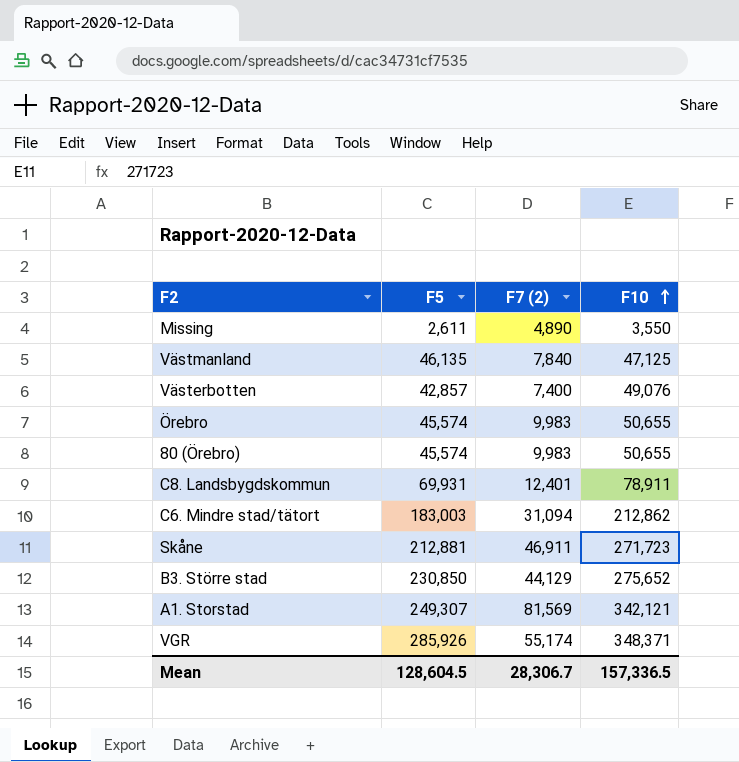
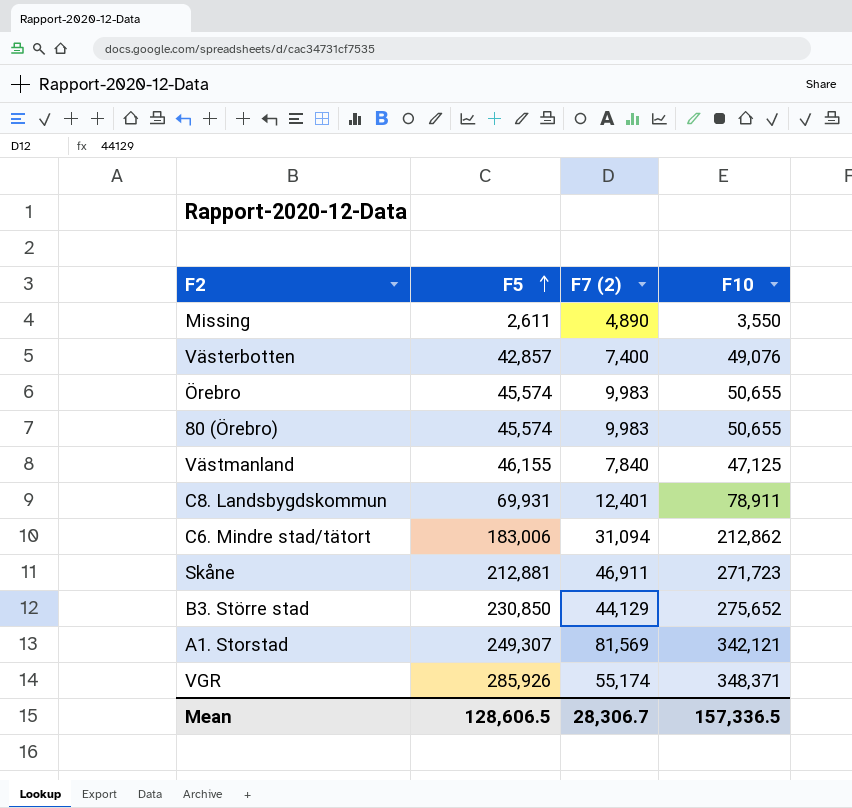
row order: F10 ascending -> F5 ascending
Västmanland | F5: 46,135 -> 46,155
C6. Mindre stad/tätort | F5: 183,003 -> 183,006
Mean | F5: 128,604.5 -> 128,606.5

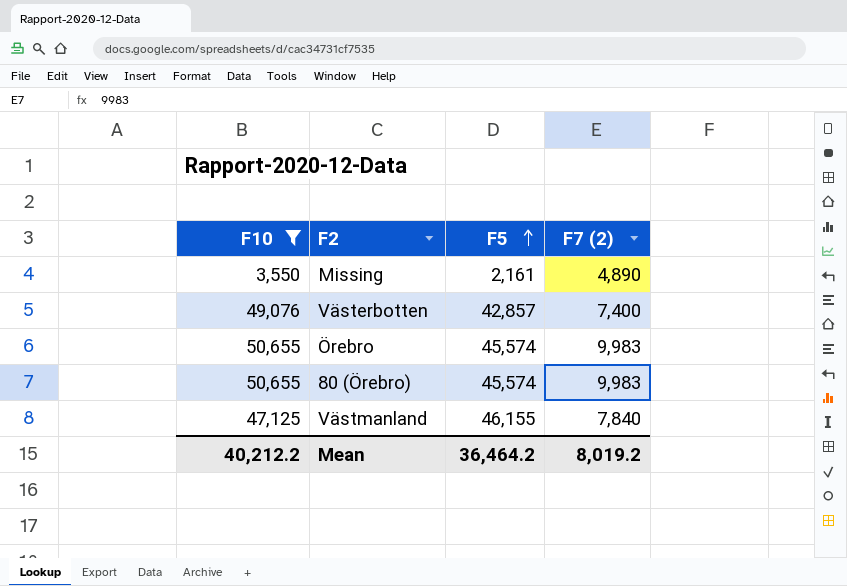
filter: none -> F10 <= 50,655
column F10 | position: 4 -> 1
Missing | F5: 2,611 -> 2,161
Mean | F10: 157,336.5 -> 40,212.2
Mean | F5: 128,606.5 -> 36,464.2
Mean | F7 (2): 28,306.7 -> 8,019.2

